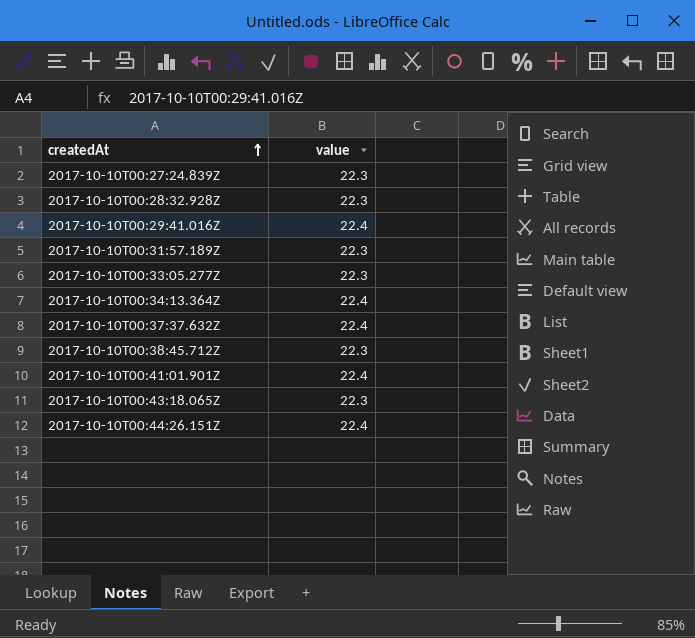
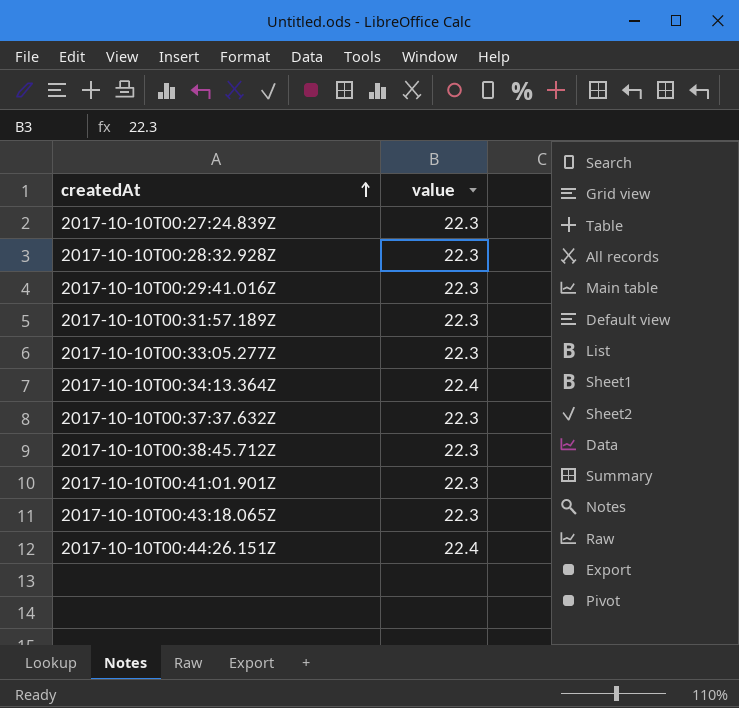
2017-10-10T00:29:41.016Z | value: 22.4 -> 22.3
2017-10-10T00:37:37.632Z | value: 22.4 -> 22.3
2017-10-10T00:41:01.901Z | value: 22.4 -> 22.3

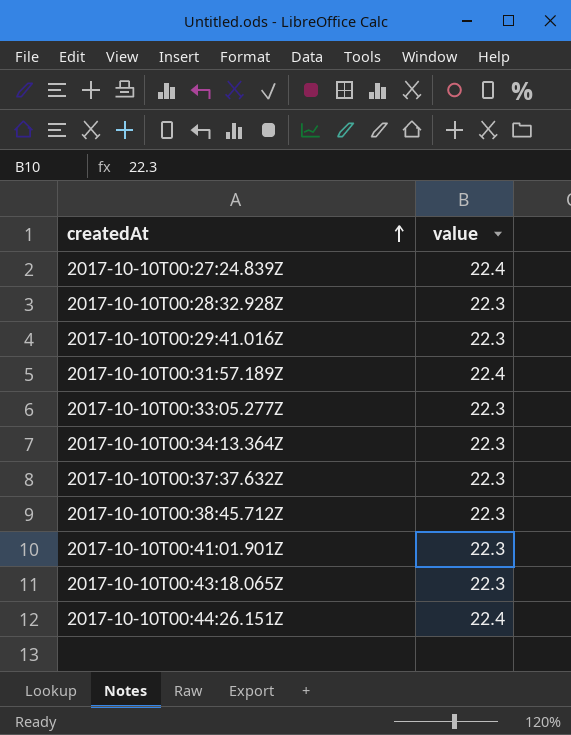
2017-10-10T00:27:24.839Z | value: 22.3 -> 22.4
2017-10-10T00:31:57.189Z | value: 22.3 -> 22.4
2017-10-10T00:34:13.364Z | value: 22.4 -> 22.3

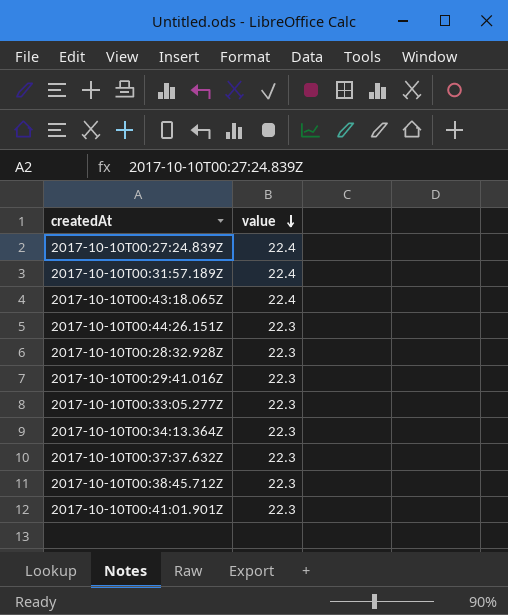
row order: createdAt ascending -> value descending
2017-10-10T00:43:18.065Z | value: 22.3 -> 22.4
2017-10-10T00:44:26.151Z | value: 22.4 -> 22.3

